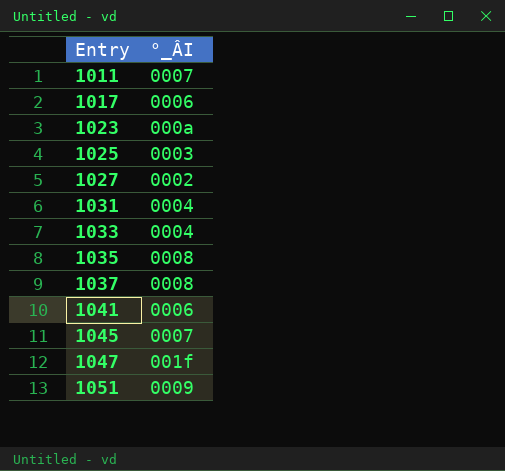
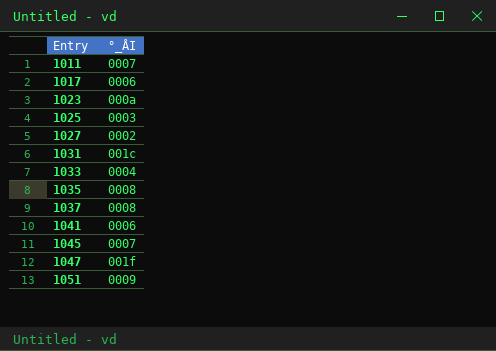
1031 | °_ÂI: 0004 -> 001c

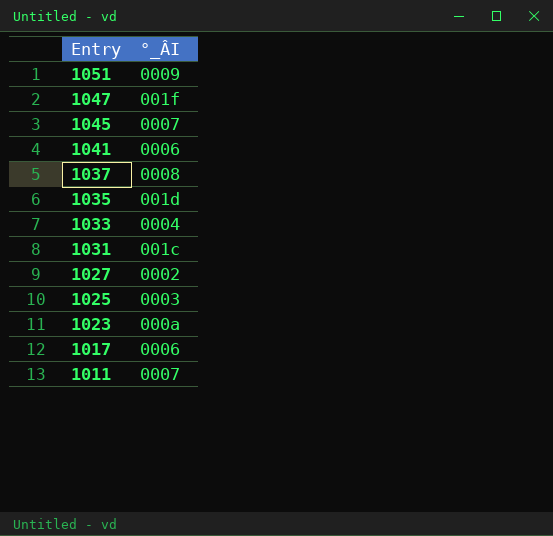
row order: Entry ascending -> Entry descending
1035 | °_ÂI: 0008 -> 001d

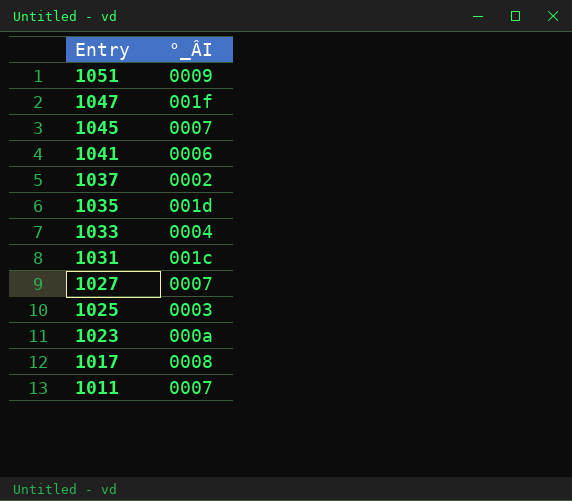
1037 | °_ÂI: 0008 -> 0002
1027 | °_ÂI: 0002 -> 0007
1017 | °_ÂI: 0006 -> 0008

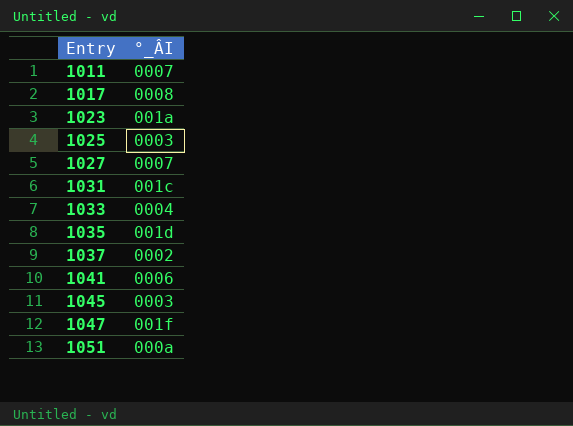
row order: Entry descending -> Entry ascending
1023 | °_ÂI: 000a -> 001a
1045 | °_ÂI: 0007 -> 0003
1051 | °_ÂI: 0009 -> 000a

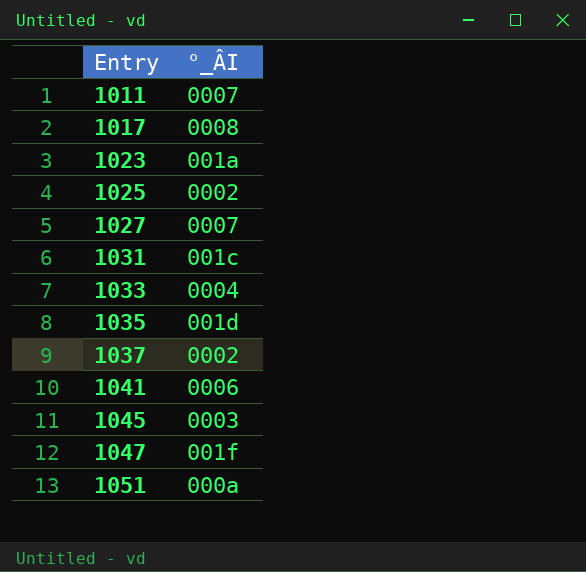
1025 | °_ÂI: 0003 -> 0002

